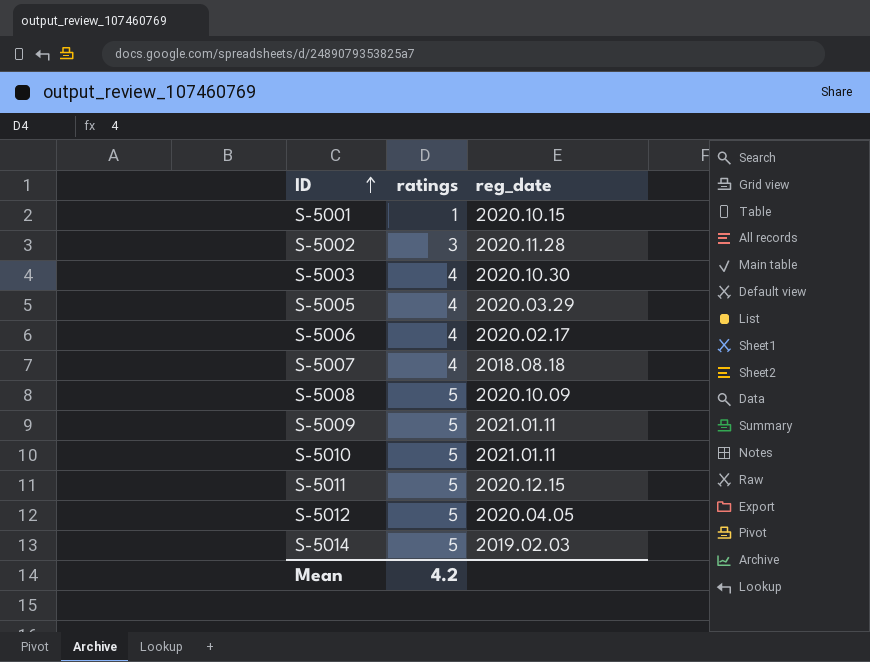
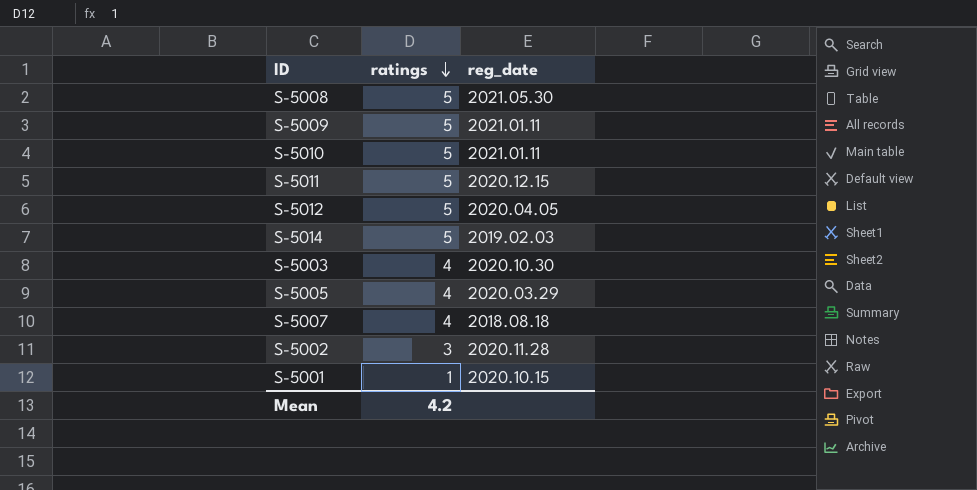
row order: ID ascending -> ratings descending
row S-5006: 4 | 2020.02.17 -> none
S-5008 | reg_date: 2020.10.09 -> 2021.05.30

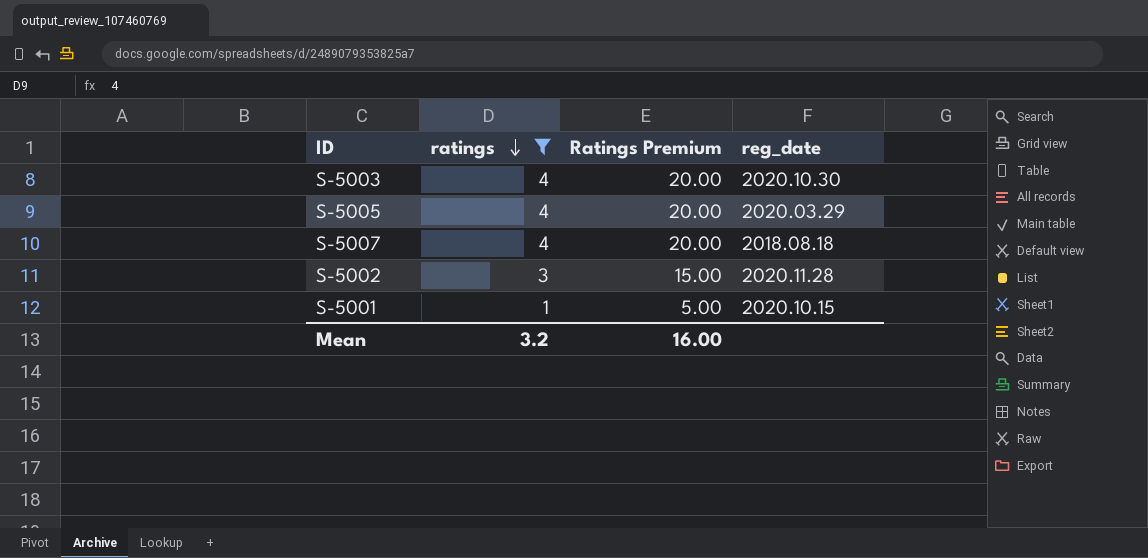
filter: none -> ratings != 5
column Ratings Premium | formula: none -> [ratings] * 5
Mean | ratings: 4.2 -> 3.2

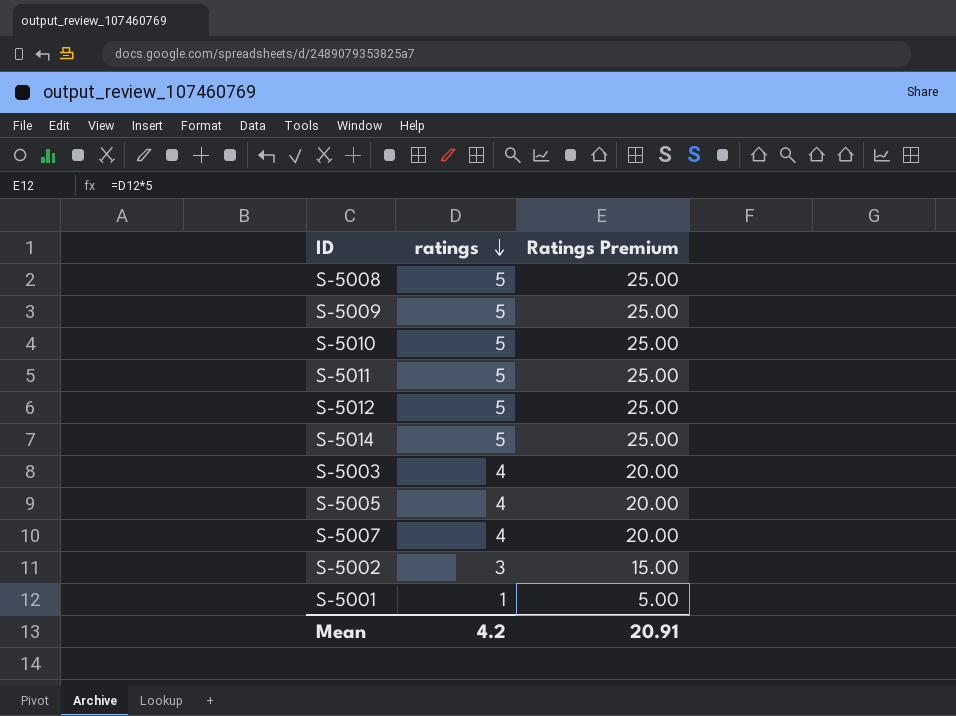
filter: ratings != 5 -> none
column reg_date | position: 4 -> none
Mean | ratings: 3.2 -> 4.2
Mean | Ratings Premium: 16.00 -> 20.91

